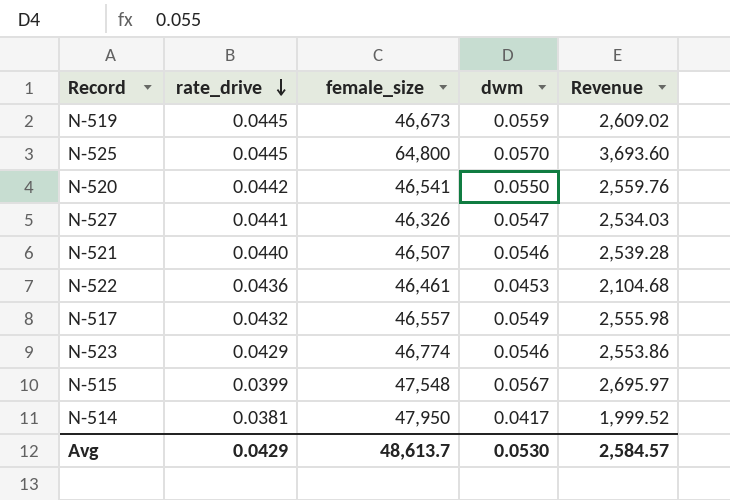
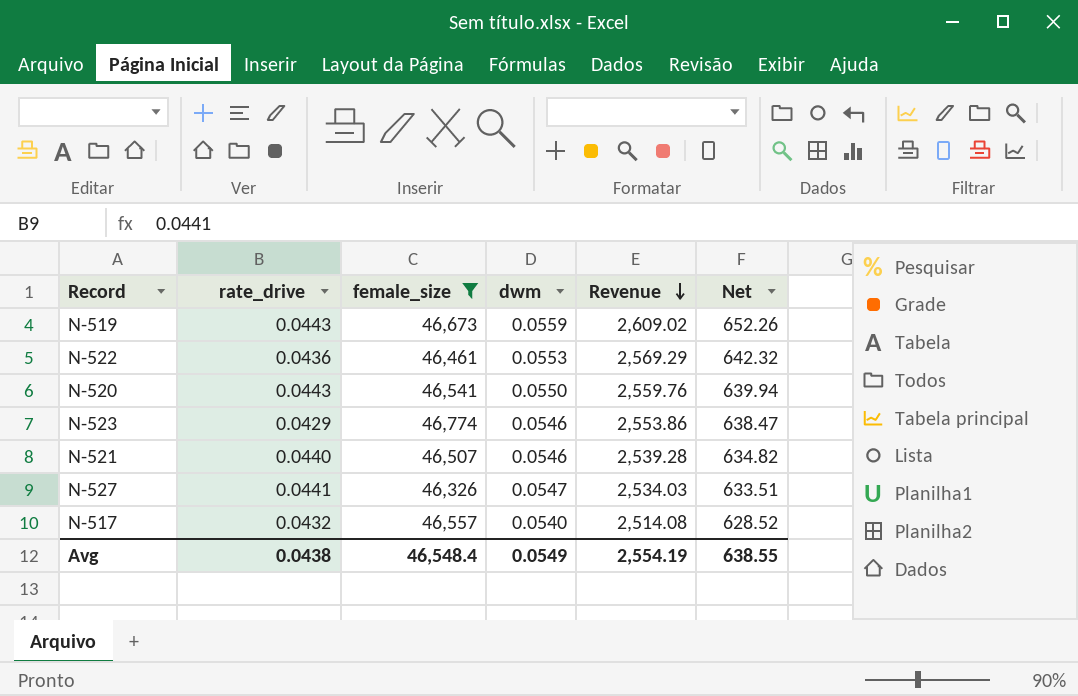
filter: none -> female_size <= 46,774
row order: rate_drive descending -> Revenue descending
column Net | formula: none -> [Revenue] * 0.25
N-519 | rate_drive: 0.0445 -> 0.0443
N-522 | dwm: 0.0453 -> 0.0553
N-522 | Revenue: 2,104.68 -> 2,569.29
N-520 | rate_drive: 0.0442 -> 0.0443
N-517 | dwm: 0.0549 -> 0.0540
N-517 | Revenue: 2,555.98 -> 2,514.08
Avg | rate_drive: 0.0429 -> 0.0438
Avg | female_size: 48,613.7 -> 46,548.4
Avg | dwm: 0.0530 -> 0.0549
Avg | Revenue: 2,584.57 -> 2,554.19

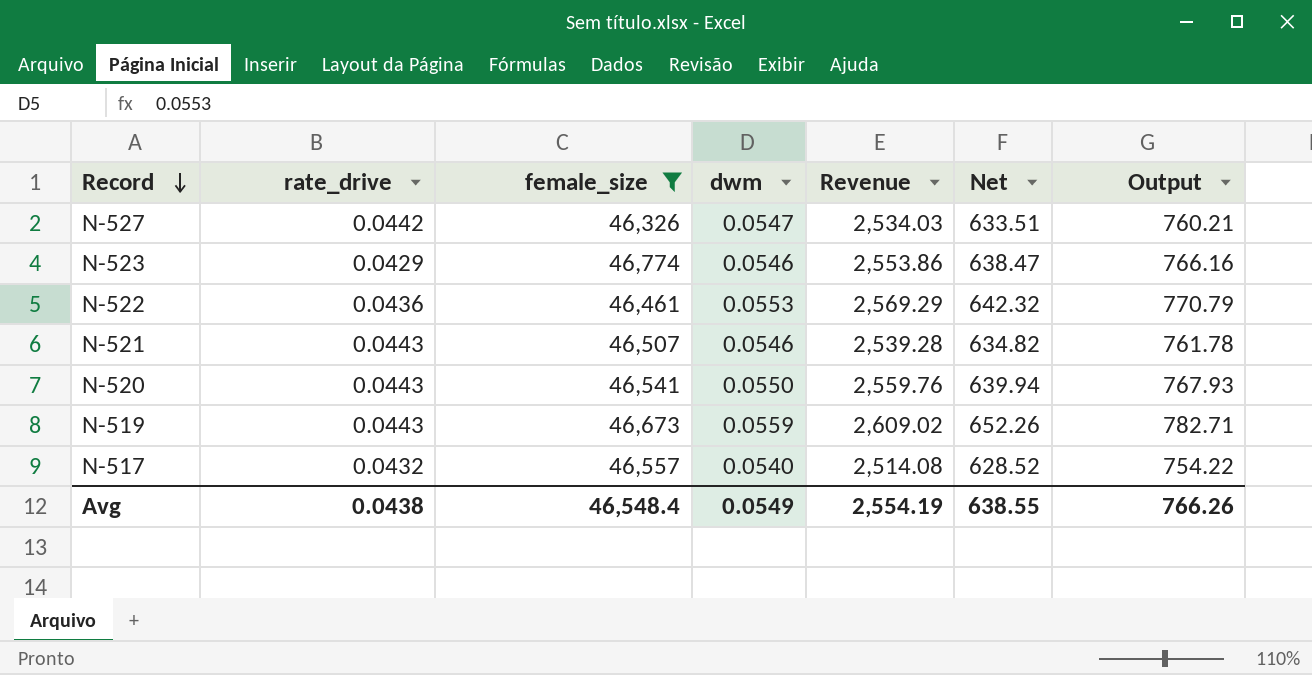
row order: Revenue descending -> Record descending
column Output | formula: none -> [Revenue] * 0.3
N-527 | rate_drive: 0.0441 -> 0.0442
N-521 | rate_drive: 0.0440 -> 0.0443

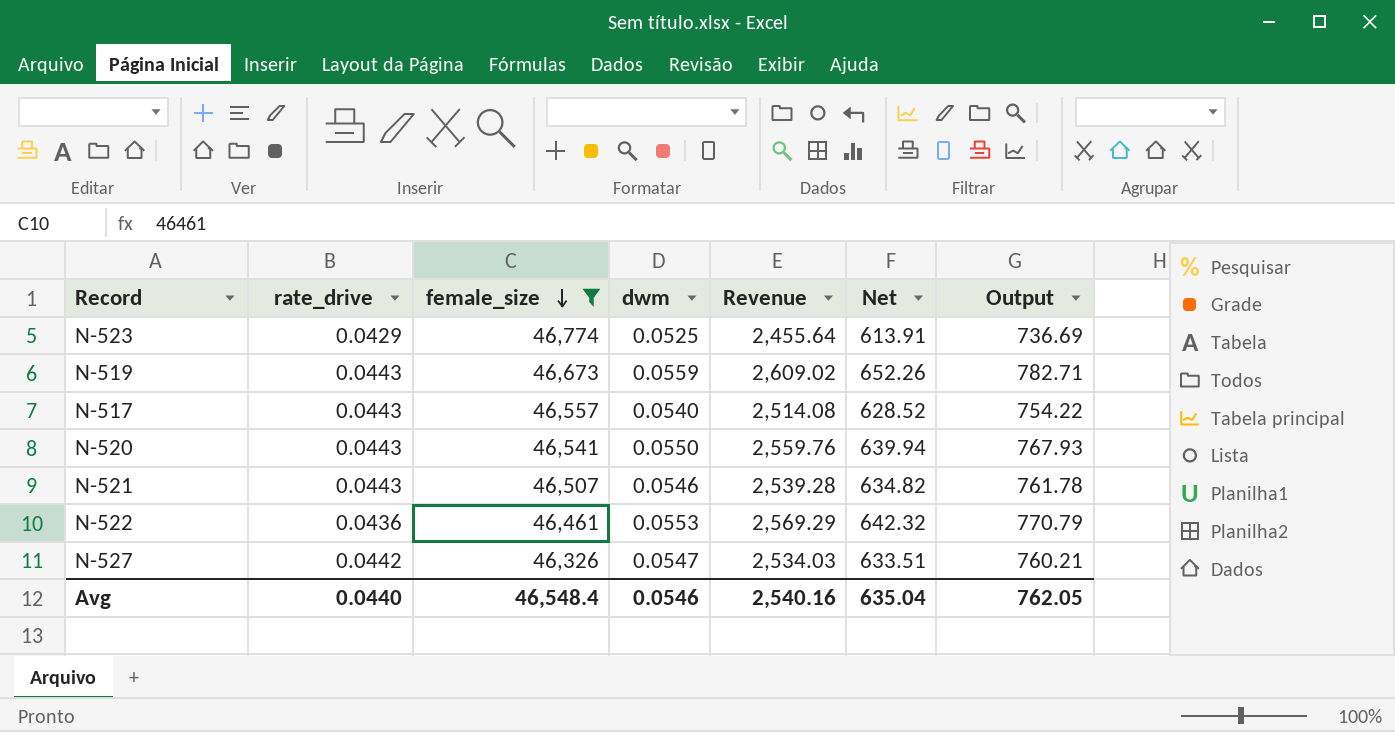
row order: Record descending -> female_size descending
N-523 | dwm: 0.0546 -> 0.0525
N-523 | Revenue: 2,553.86 -> 2,455.64
N-523 | Net: 638.47 -> 613.91
N-523 | Output: 766.16 -> 736.69
N-517 | rate_drive: 0.0432 -> 0.0443
Avg | rate_drive: 0.0438 -> 0.0440
Avg | dwm: 0.0549 -> 0.0546
Avg | Revenue: 2,554.19 -> 2,540.16
Avg | Net: 638.55 -> 635.04
Avg | Output: 766.26 -> 762.05

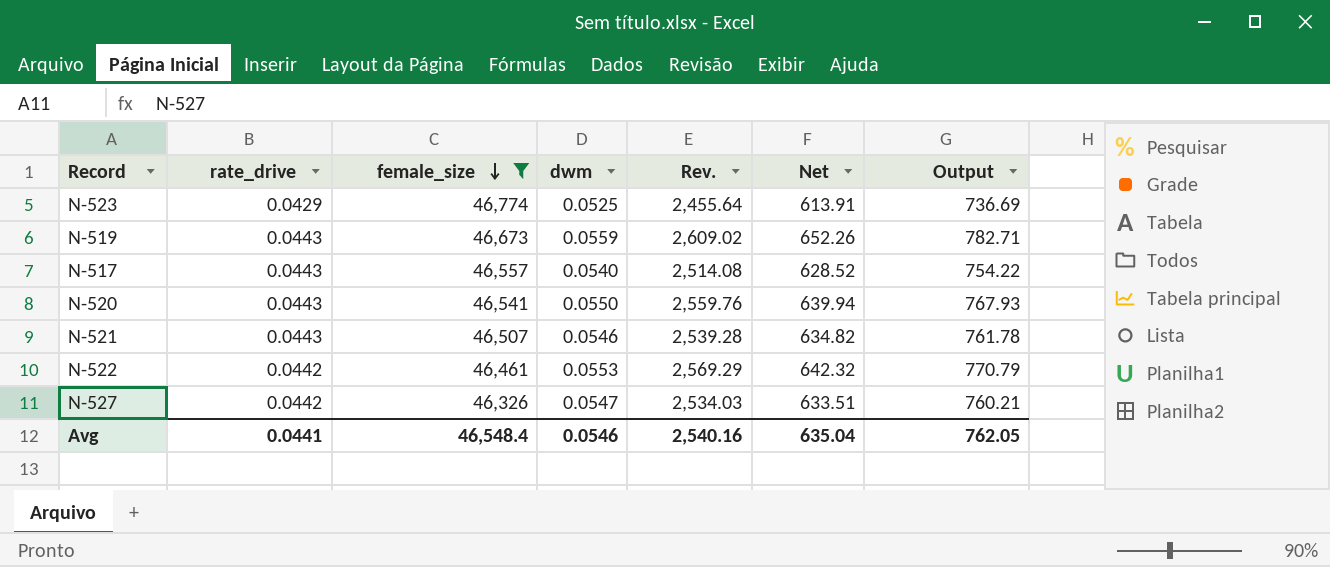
column name: Revenue -> Rev.
N-522 | rate_drive: 0.0436 -> 0.0442
Avg | rate_drive: 0.0440 -> 0.0441

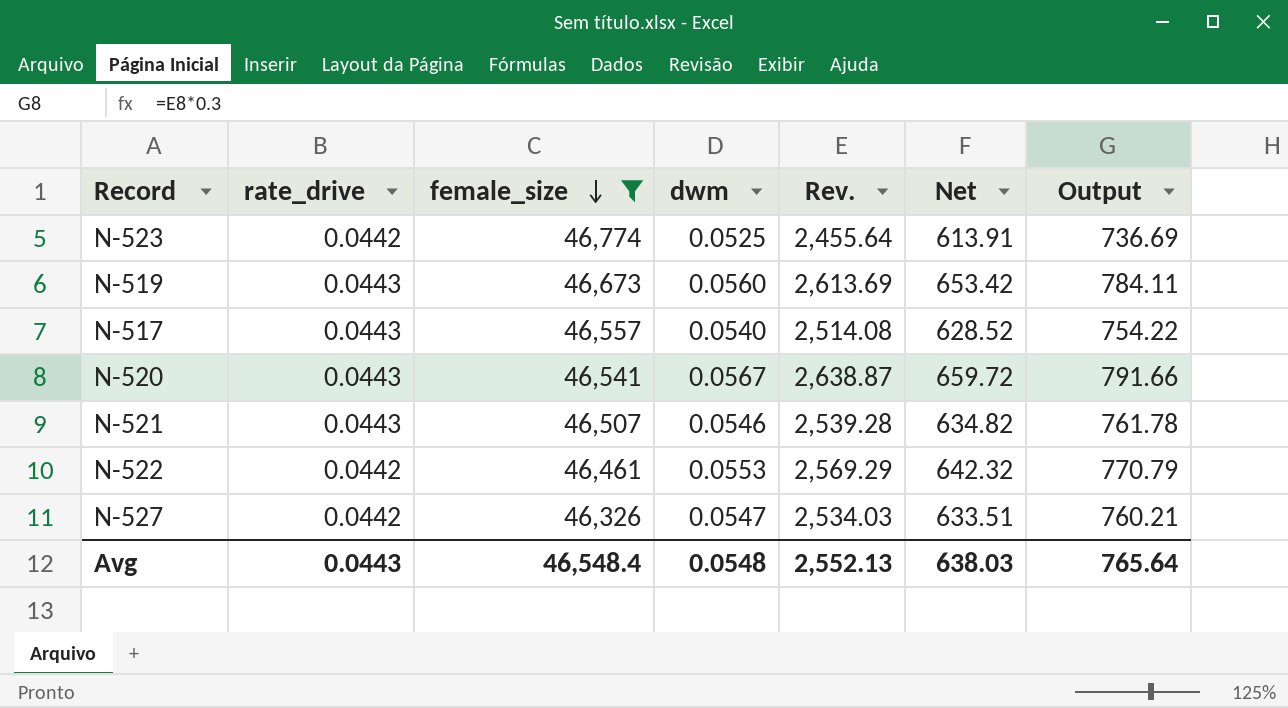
N-523 | rate_drive: 0.0429 -> 0.0442
N-519 | dwm: 0.0559 -> 0.0560
N-519 | Rev.: 2,609.02 -> 2,613.69
N-519 | Net: 652.26 -> 653.42
N-519 | Output: 782.71 -> 784.11
N-520 | dwm: 0.0550 -> 0.0567
N-520 | Rev.: 2,559.76 -> 2,638.87
N-520 | Net: 639.94 -> 659.72
N-520 | Output: 767.93 -> 791.66
Avg | rate_drive: 0.0441 -> 0.0443
Avg | dwm: 0.0546 -> 0.0548
Avg | Rev.: 2,540.16 -> 2,552.13
Avg | Net: 635.04 -> 638.03
Avg | Output: 762.05 -> 765.64

